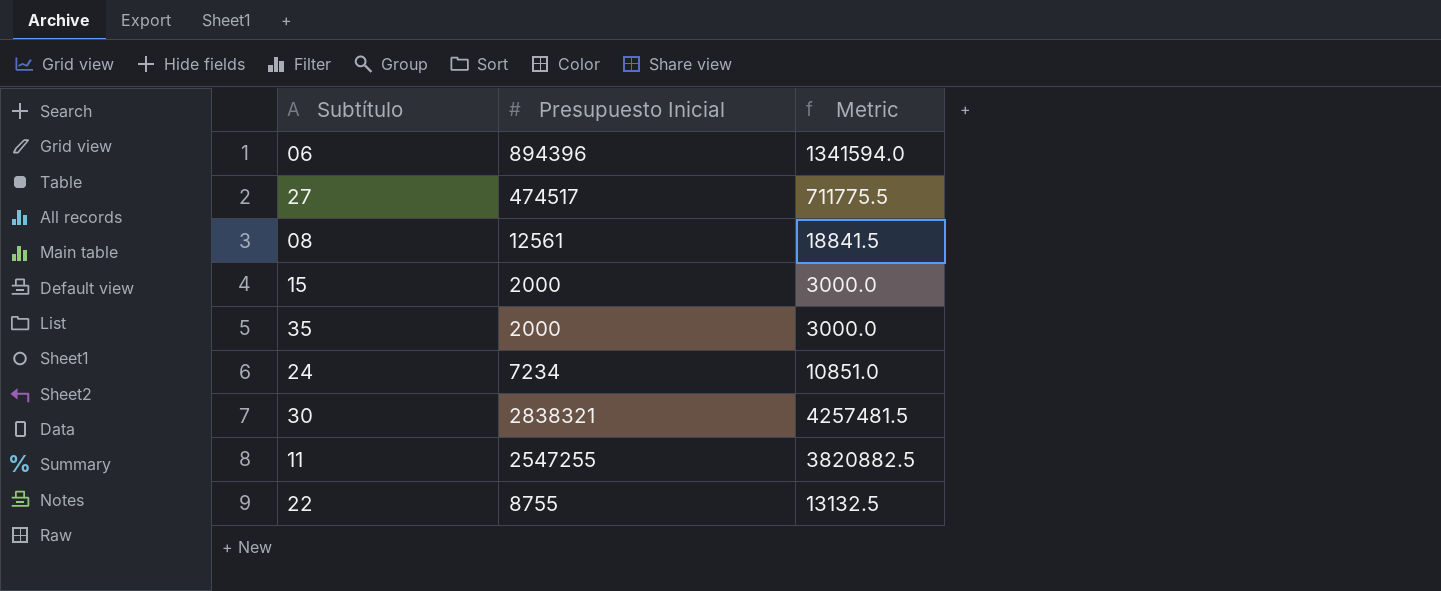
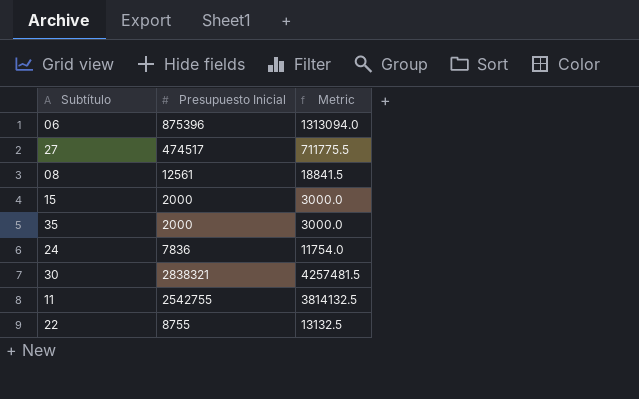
06 | Presupuesto Inicial: 894396 -> 875396
06 | Metric: 1341594.0 -> 1313094.0
24 | Presupuesto Inicial: 7234 -> 7836
24 | Metric: 10851.0 -> 11754.0
11 | Presupuesto Inicial: 2547255 -> 2542755
11 | Metric: 3820882.5 -> 3814132.5

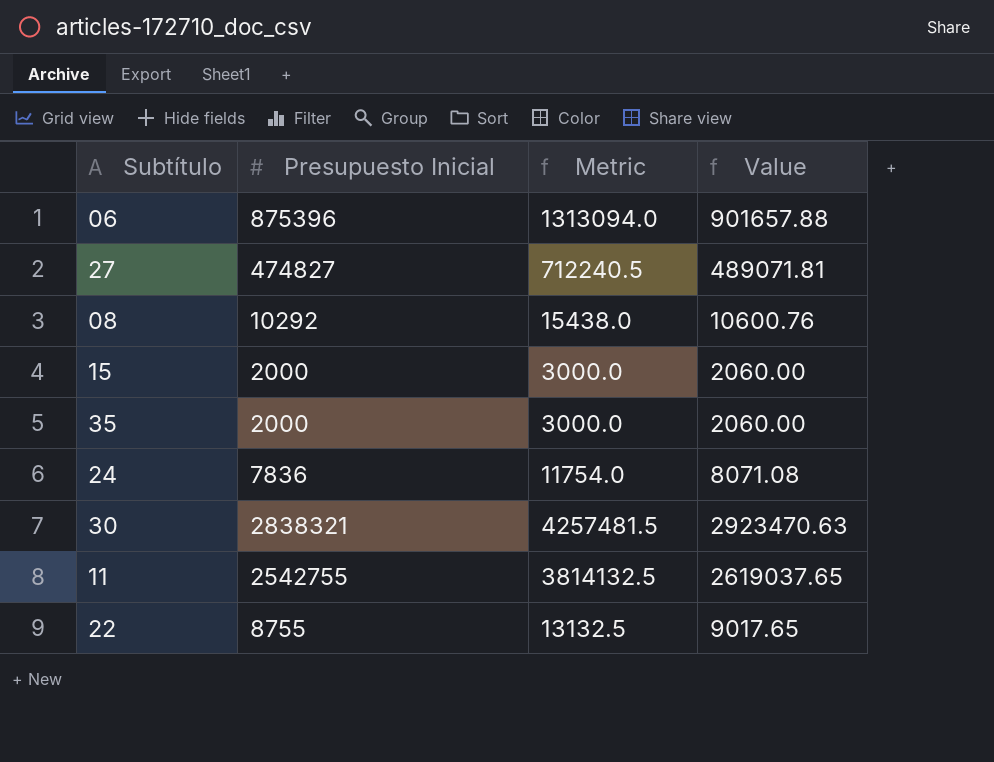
column Value | formula: none -> [Presupuesto Inicial] * 1.03
27 | Presupuesto Inicial: 474517 -> 474827
27 | Metric: 711775.5 -> 712240.5
08 | Presupuesto Inicial: 12561 -> 10292
08 | Metric: 18841.5 -> 15438.0

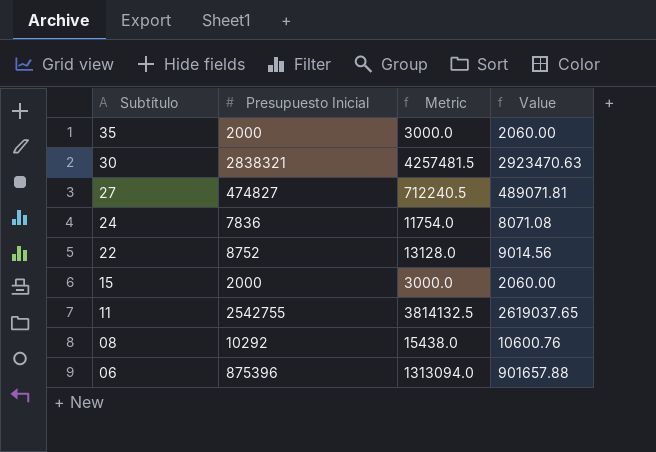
row order: none -> Subtítulo descending
22 | Presupuesto Inicial: 8755 -> 8752
22 | Metric: 13132.5 -> 13128.0
22 | Value: 9017.65 -> 9014.56

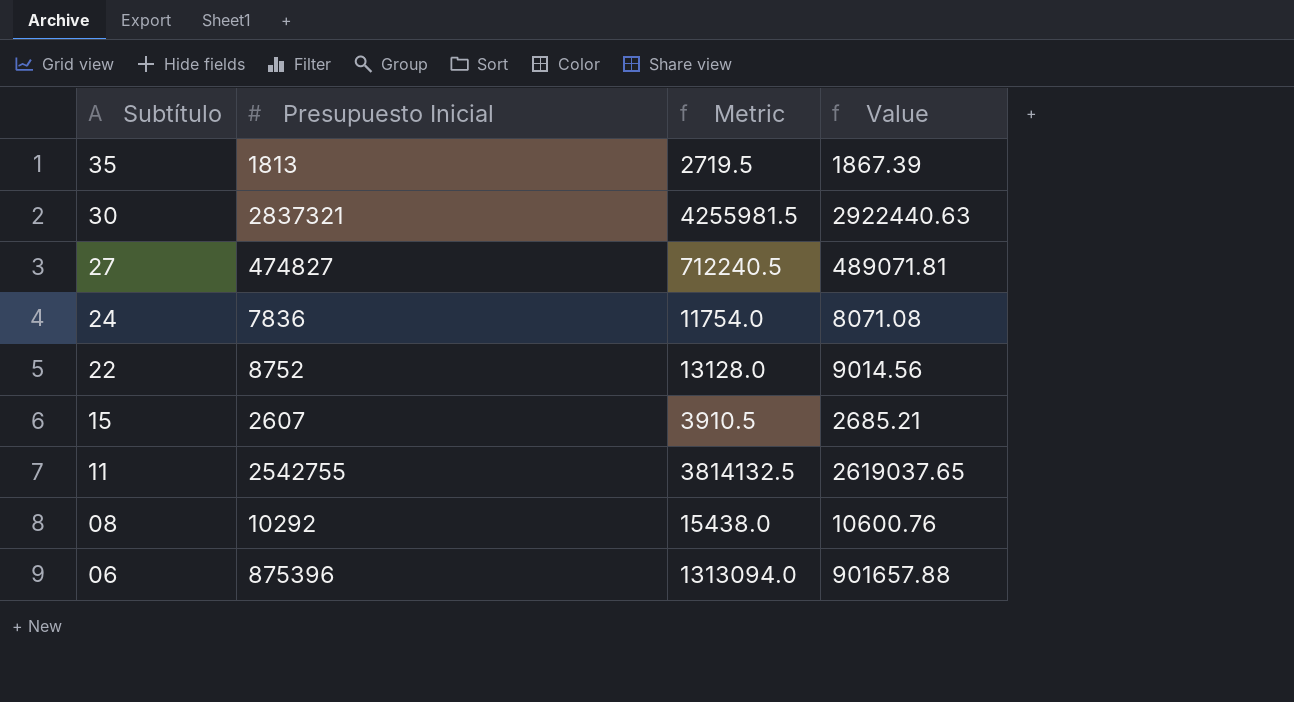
35 | Presupuesto Inicial: 2000 -> 1813
35 | Metric: 3000.0 -> 2719.5
35 | Value: 2060.00 -> 1867.39
30 | Presupuesto Inicial: 2838321 -> 2837321
30 | Metric: 4257481.5 -> 4255981.5
30 | Value: 2923470.63 -> 2922440.63
15 | Presupuesto Inicial: 2000 -> 2607
15 | Metric: 3000.0 -> 3910.5
15 | Value: 2060.00 -> 2685.21

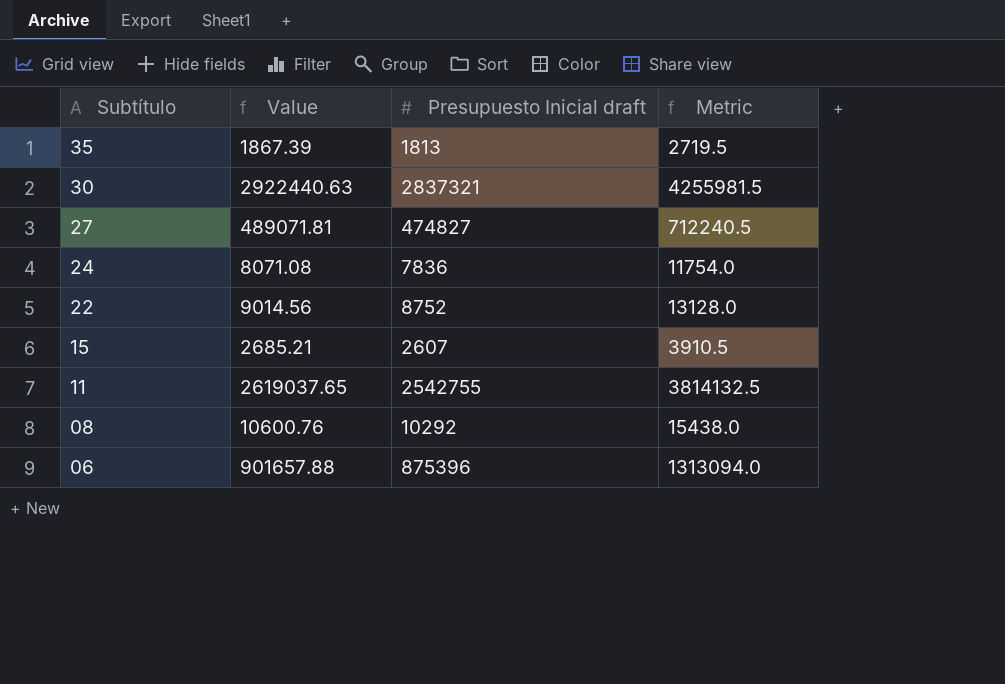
column Value | position: 4 -> 2
column name: Presupuesto Inicial -> Presupuesto Inicial draft

